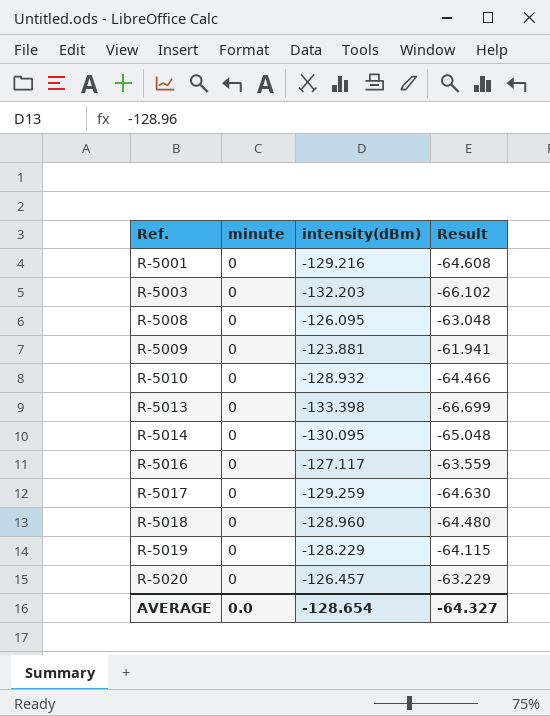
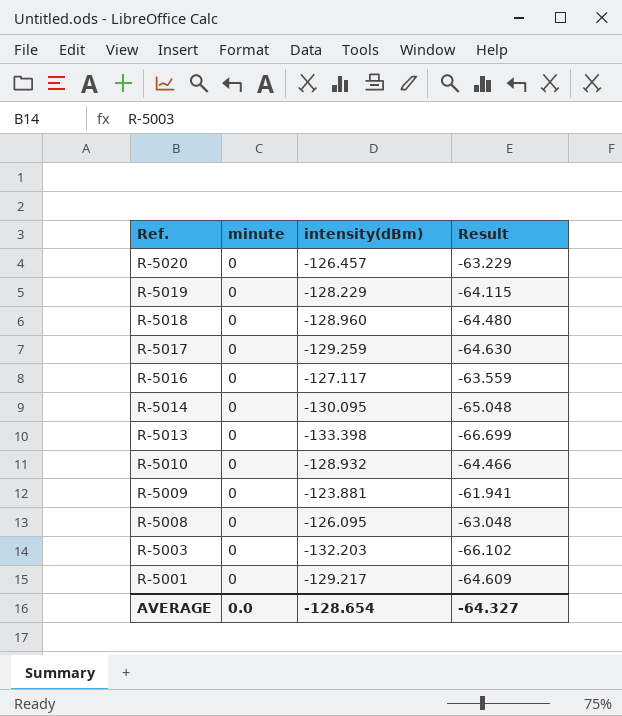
row order: Ref. ascending -> Ref. descending
R-5001 | intensity(dBm): -129.216 -> -129.217
R-5001 | Result: -64.608 -> -64.609

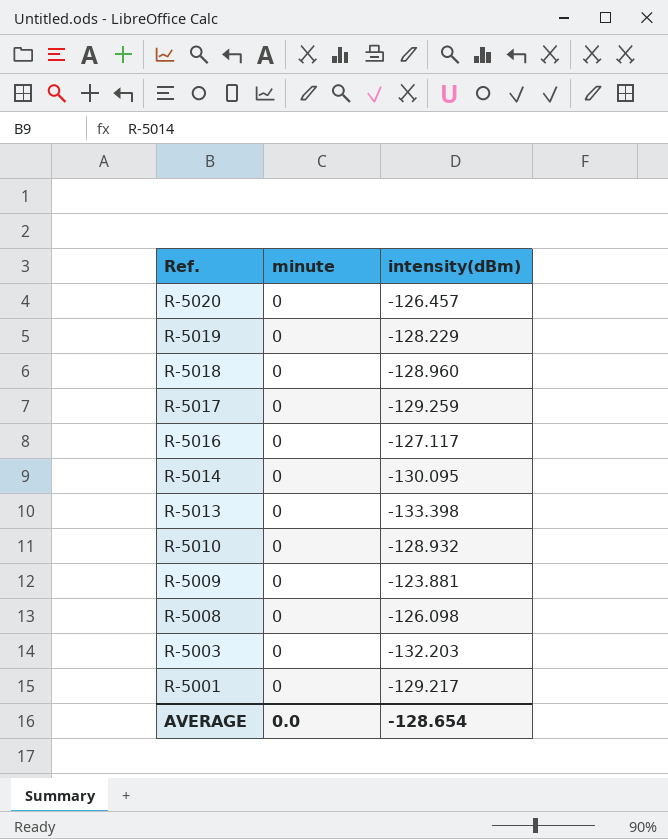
column Result | formula: [intensity(dBm)] * 0.5 -> none
R-5008 | intensity(dBm): -126.095 -> -126.098

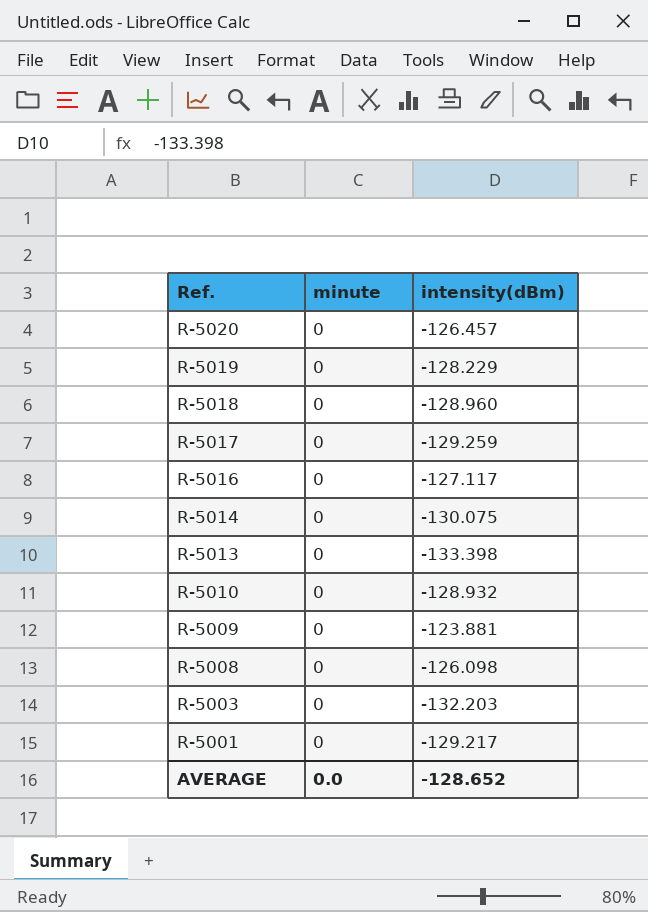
R-5014 | intensity(dBm): -130.095 -> -130.075
AVERAGE | intensity(dBm): -128.654 -> -128.652

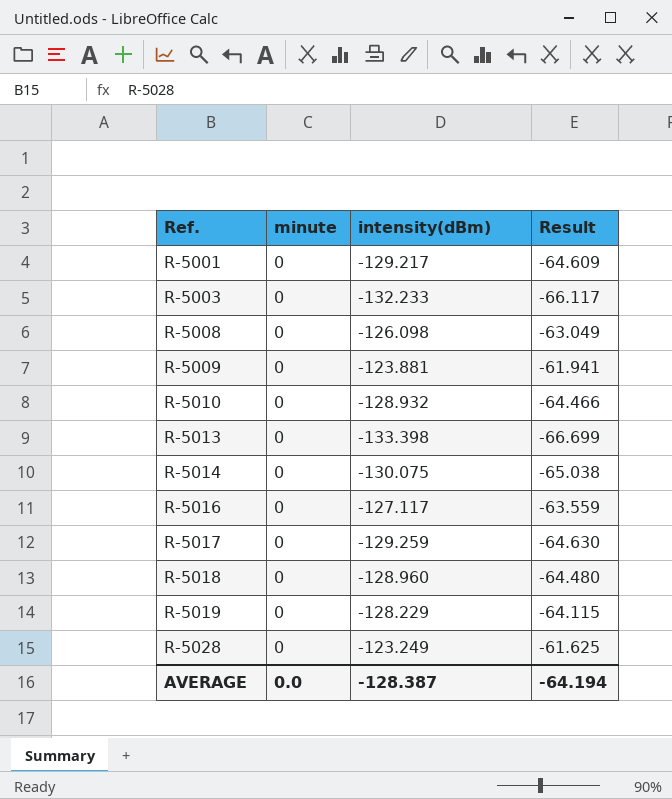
row order: Ref. descending -> Ref. ascending
column Result | formula: none -> [intensity(dBm)] * 0.5
row R-5020: 0 | -126.457 -> none
R-5003 | intensity(dBm): -132.203 -> -132.233
row R-5028: none -> 0 | -123.249 | -61.625
AVERAGE | intensity(dBm): -128.652 -> -128.387

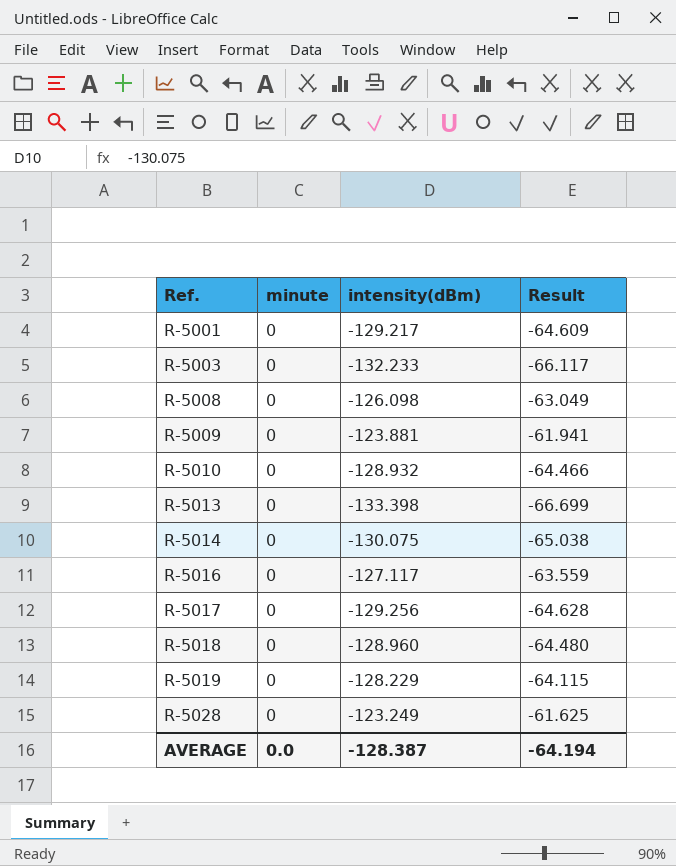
R-5017 | intensity(dBm): -129.259 -> -129.256
R-5017 | Result: -64.630 -> -64.628

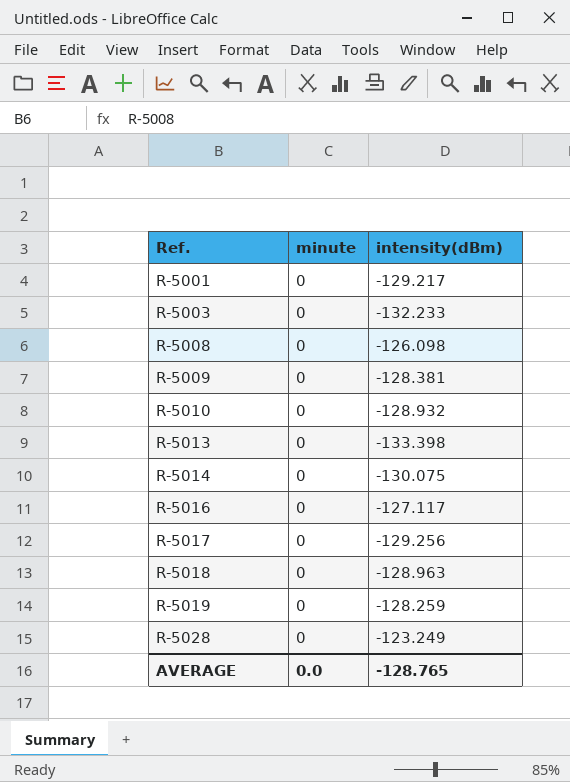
column Result | formula: [intensity(dBm)] * 0.5 -> none
R-5009 | intensity(dBm): -123.881 -> -128.381
R-5018 | intensity(dBm): -128.960 -> -128.963
R-5019 | intensity(dBm): -128.229 -> -128.259
AVERAGE | intensity(dBm): -128.387 -> -128.765

